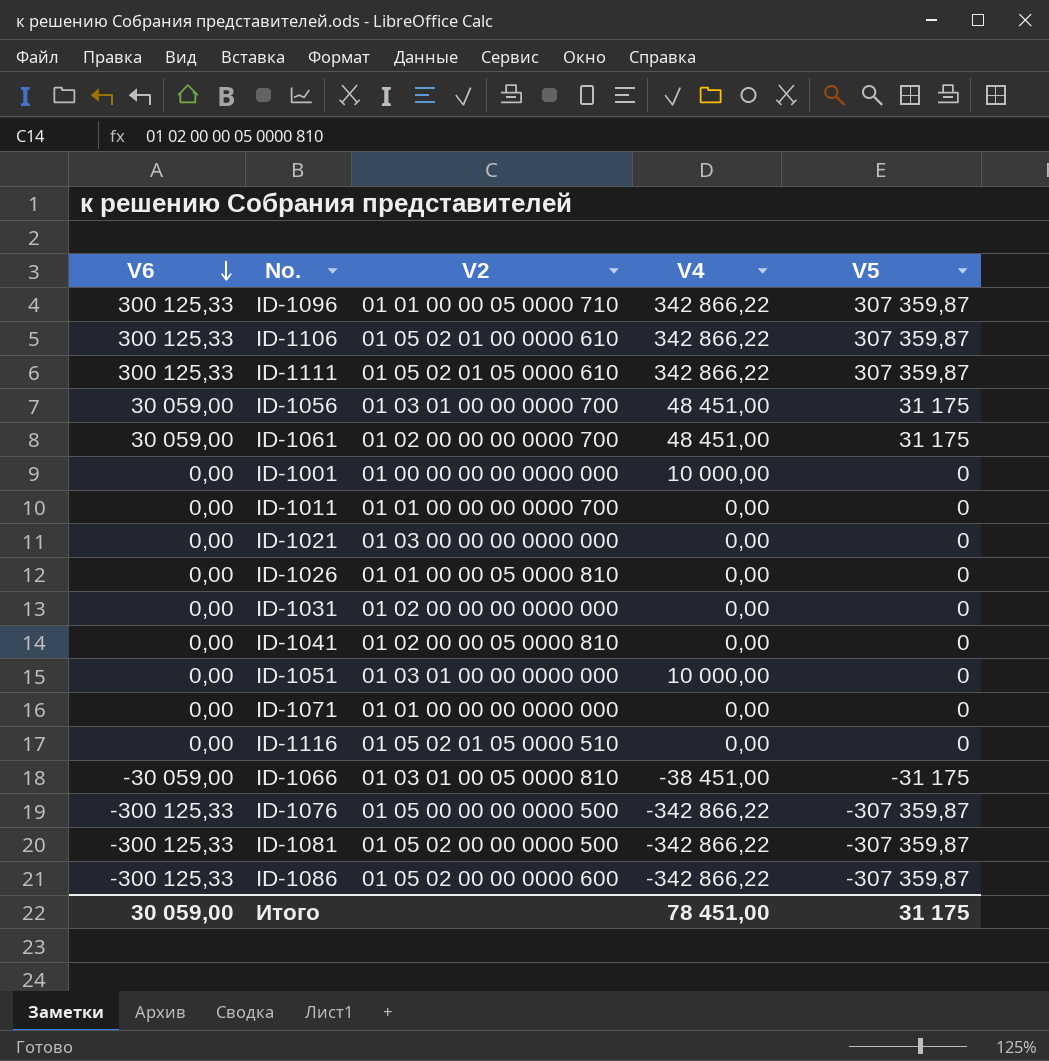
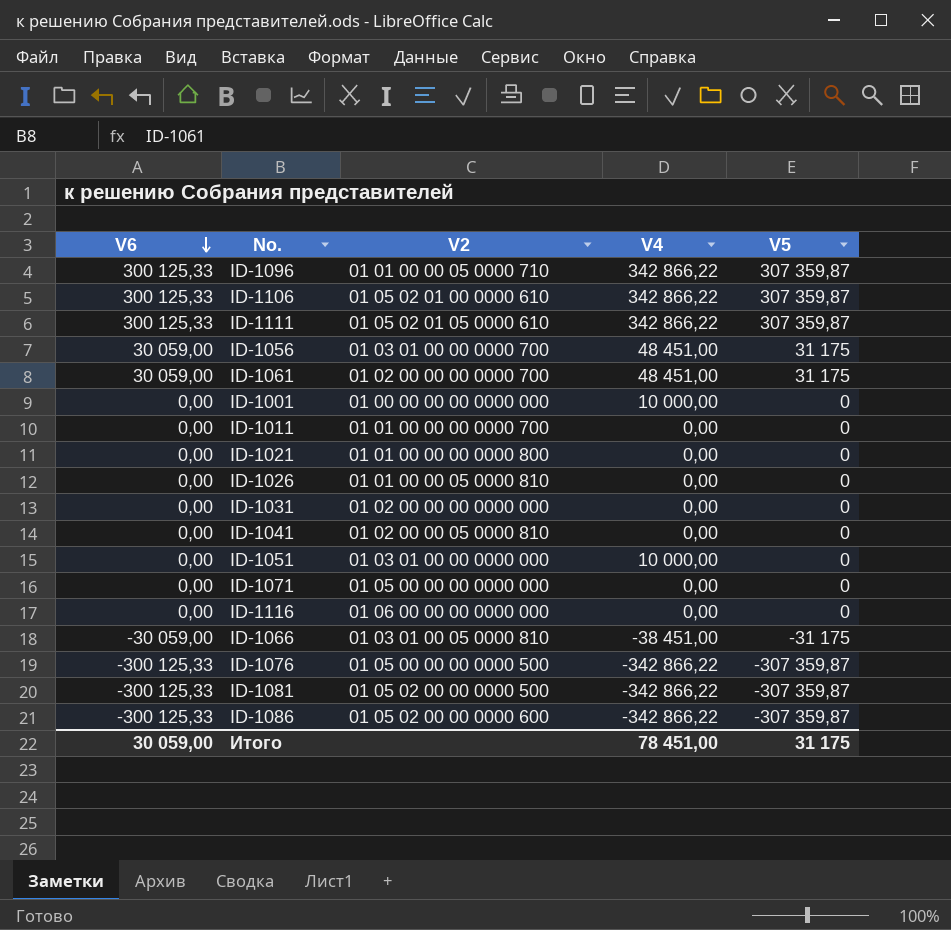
ID-1021 | V2: 01 03 00 00 00 0000 000 -> 01 01 00 00 00 0000 800
ID-1071 | V2: 01 01 00 00 00 0000 000 -> 01 05 00 00 00 0000 000
ID-1116 | V2: 01 05 02 01 05 0000 510 -> 01 06 00 00 00 0000 000

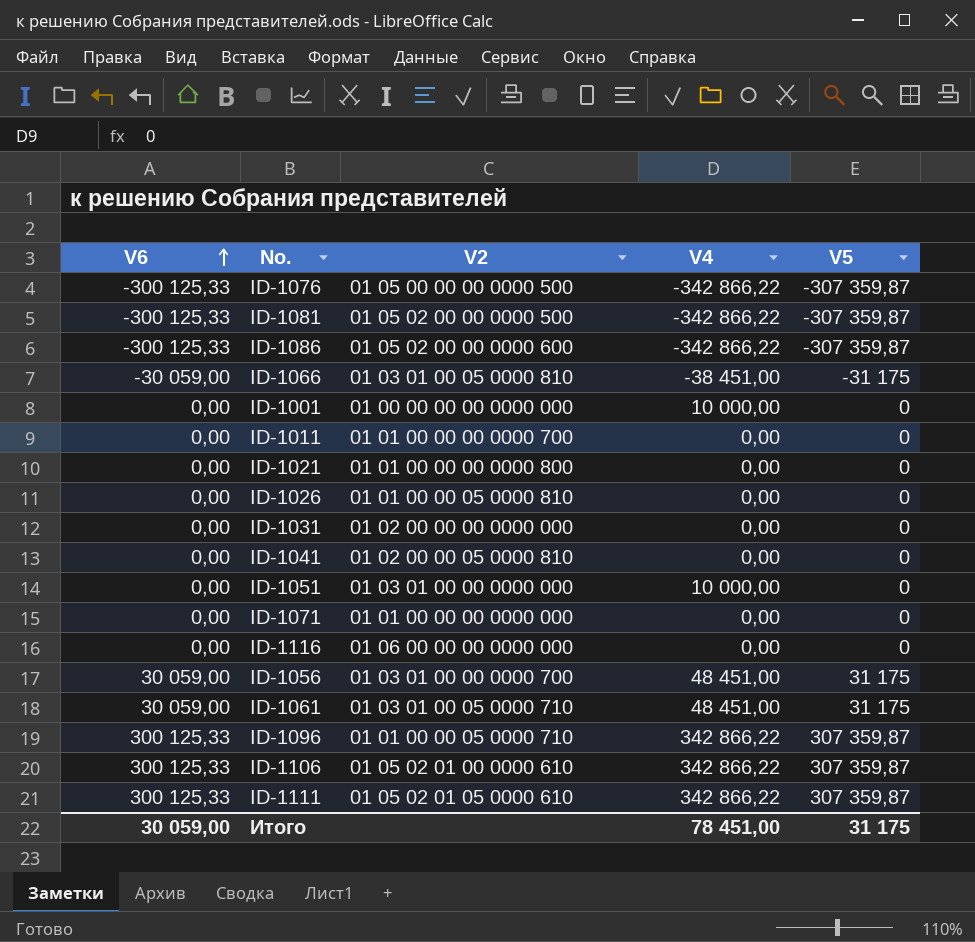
row order: V6 descending -> V6 ascending
ID-1071 | V2: 01 05 00 00 00 0000 000 -> 01 01 00 00 00 0000 000
ID-1061 | V2: 01 02 00 00 00 0000 700 -> 01 03 01 00 05 0000 710

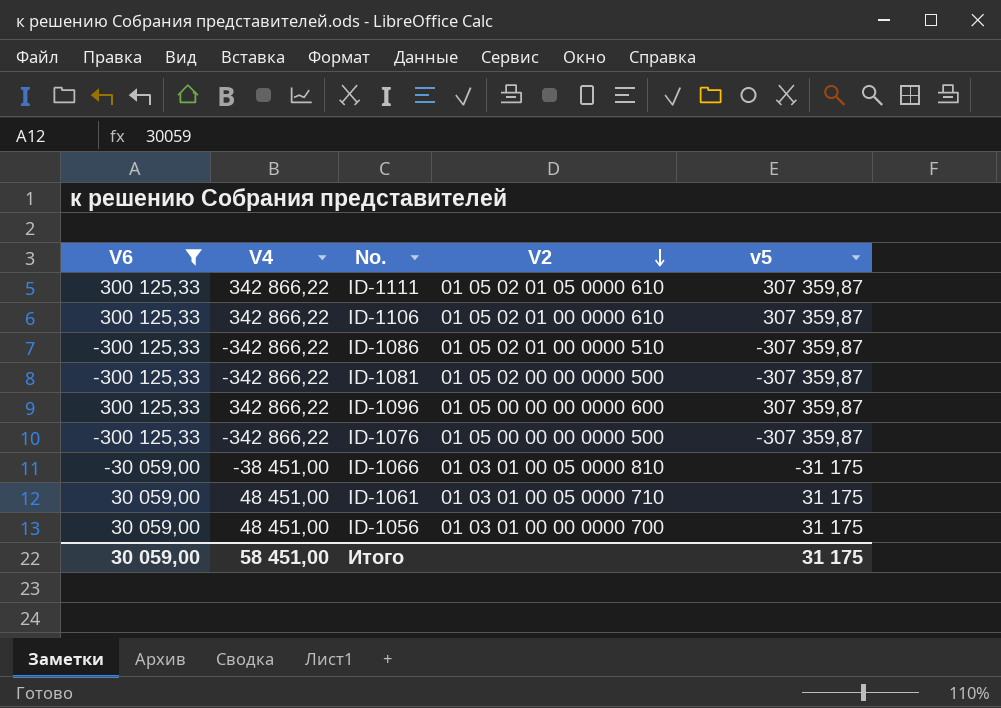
filter: none -> V6 != 0,00
row order: V6 ascending -> V2 descending
column V4 | position: 4 -> 2
column name: V5 -> v5
ID-1086 | V2: 01 05 02 00 00 0000 600 -> 01 05 02 01 00 0000 510
ID-1096 | V2: 01 01 00 00 05 0000 710 -> 01 05 00 00 00 0000 600
Итого | V4: 78 451,00 -> 58 451,00

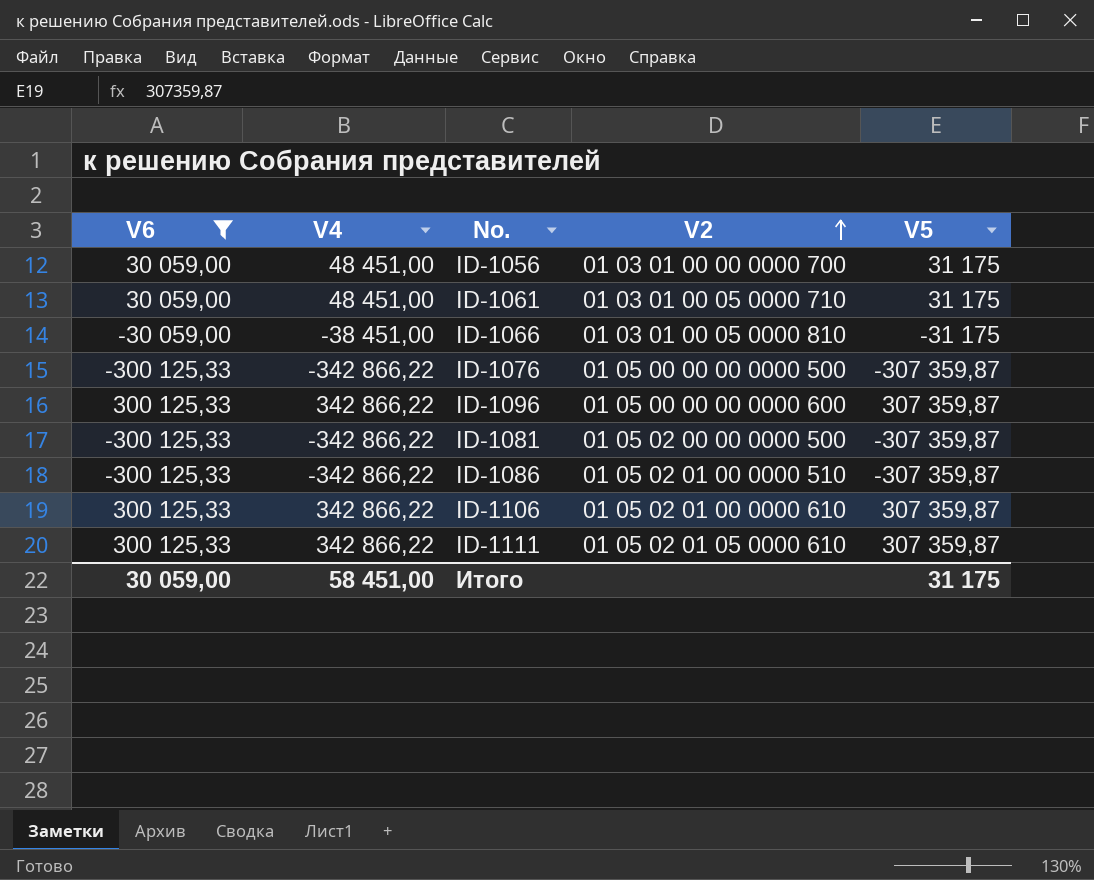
row order: V2 descending -> V2 ascending
column name: v5 -> V5

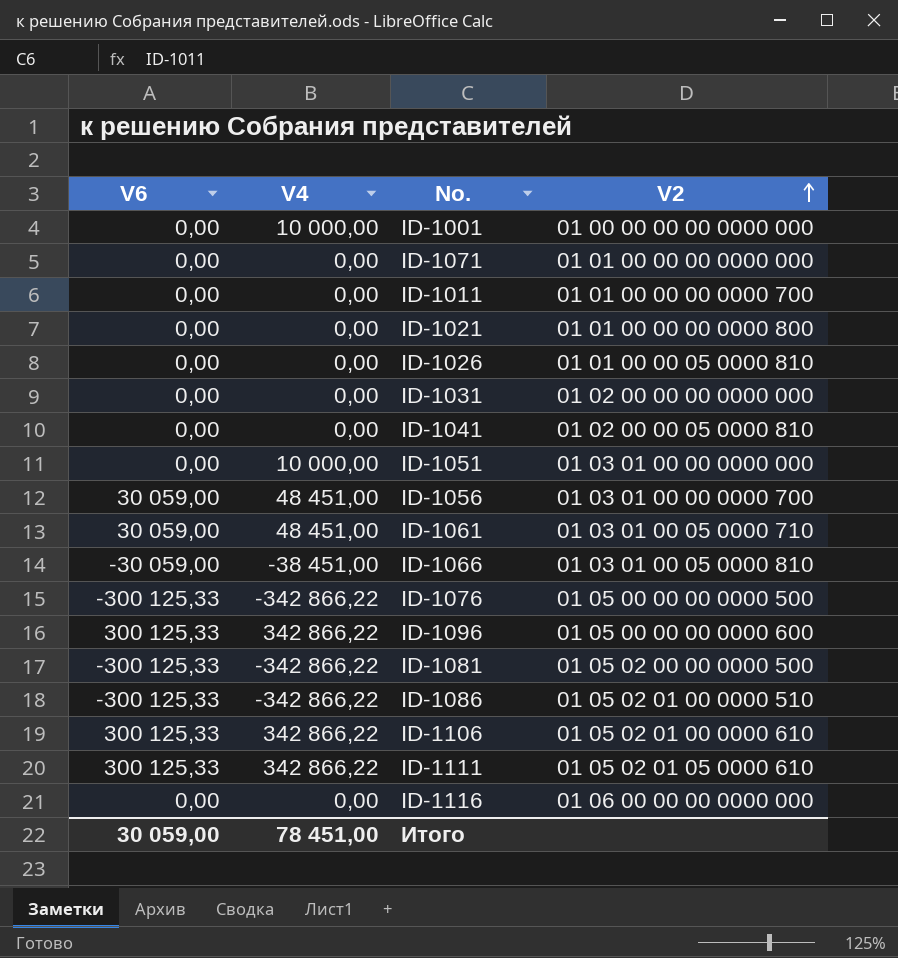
filter: V6 != 0,00 -> none
column V5 | position: 5 -> none
Итого | V4: 58 451,00 -> 78 451,00

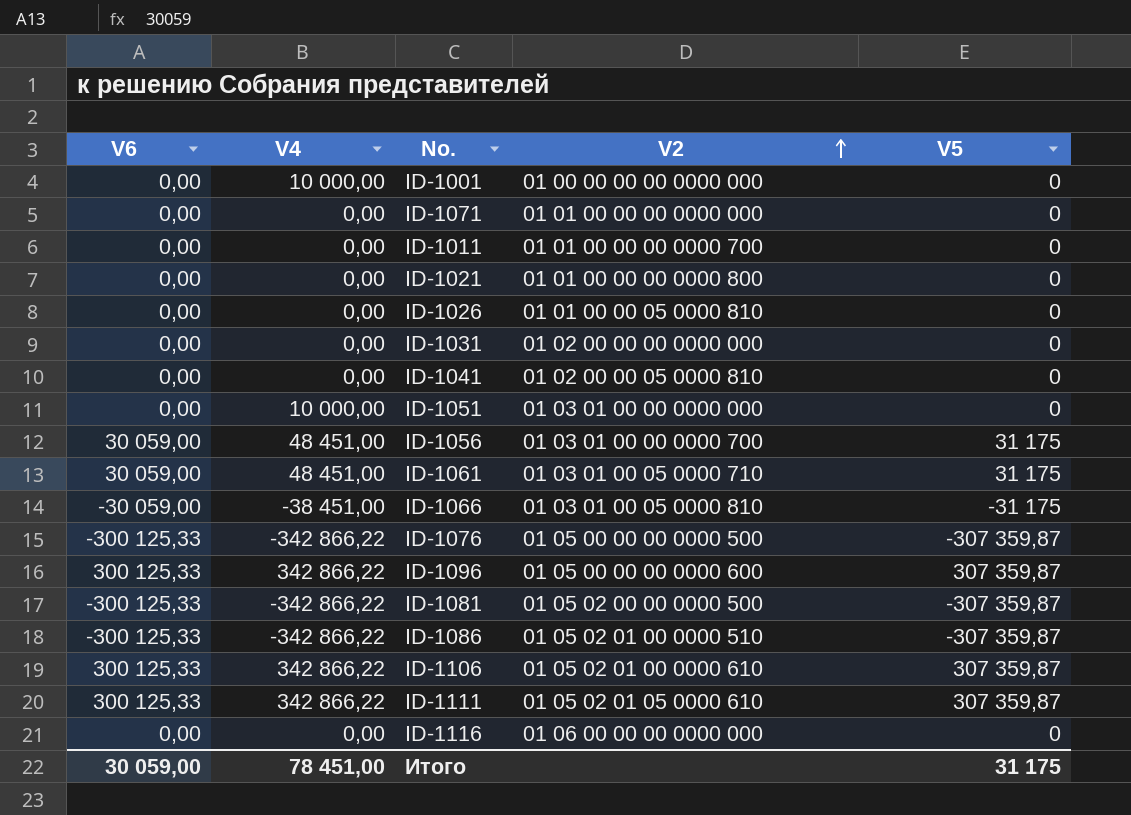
column V5 | position: none -> 5

